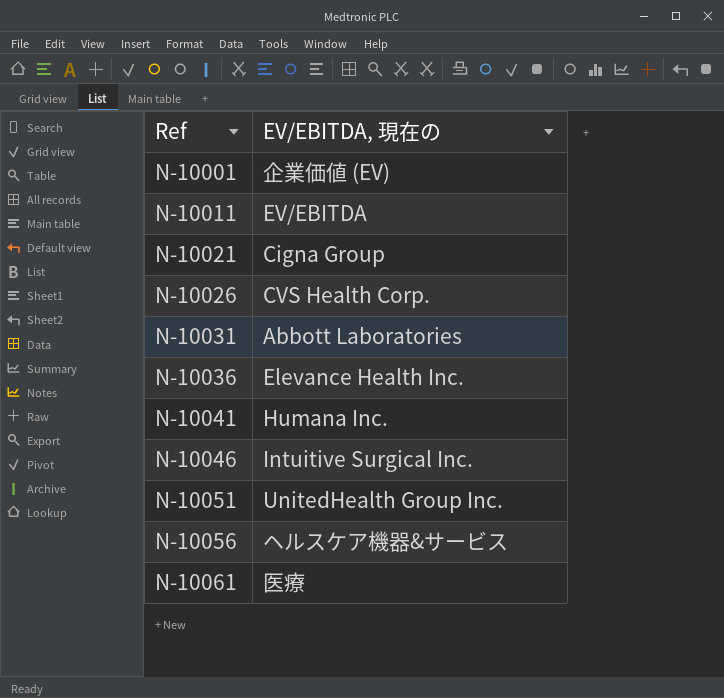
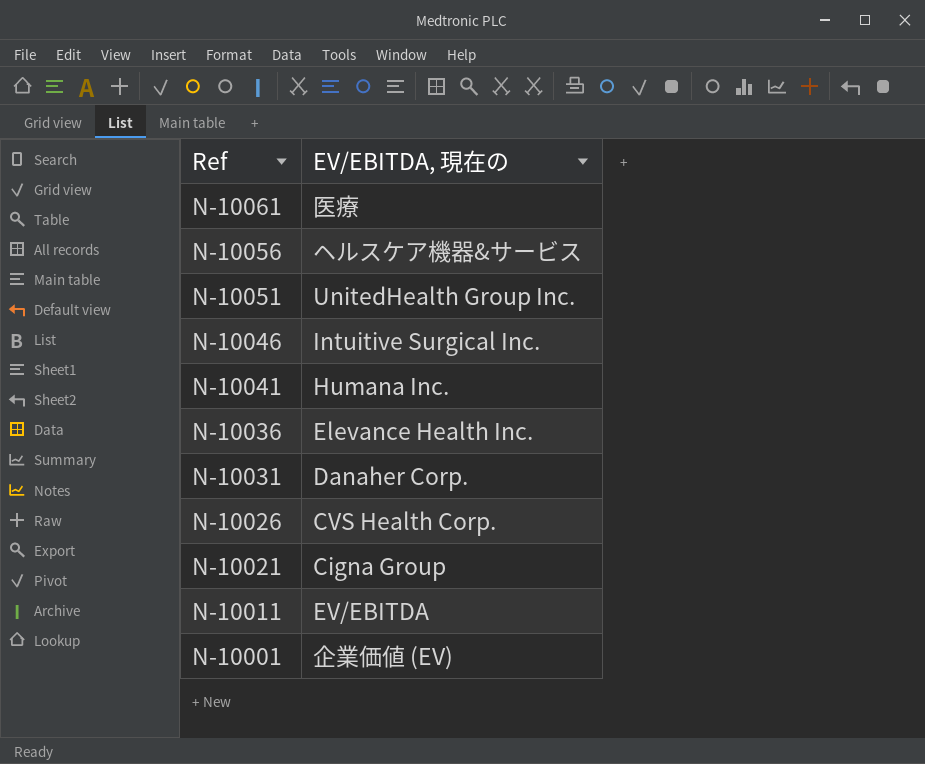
row order: Ref ascending -> Ref descending
N-10031 | EV/EBITDA, 現在の: Abbott Laboratories -> Danaher Corp.

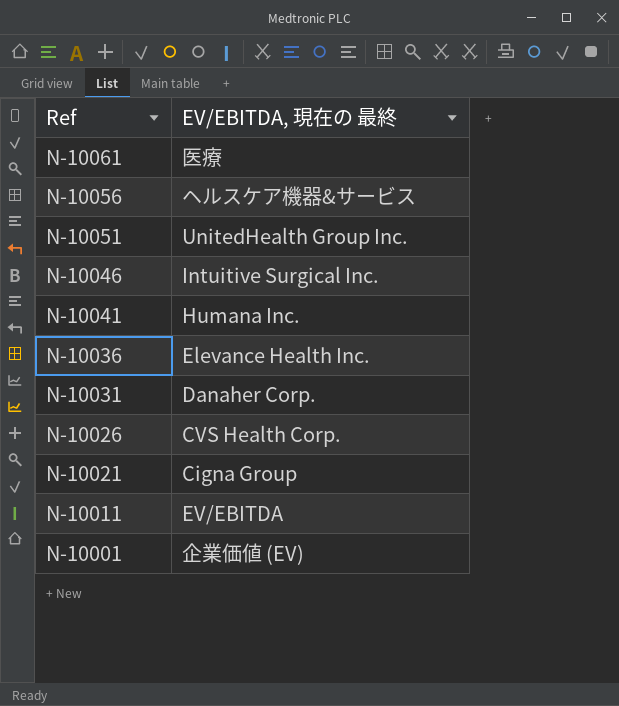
column name: EV/EBITDA, 現在の -> EV/EBITDA, 現在の 最終

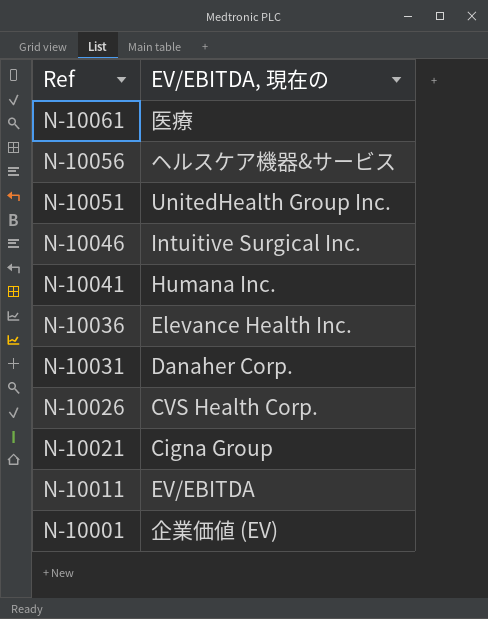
column name: EV/EBITDA, 現在の 最終 -> EV/EBITDA, 現在の

